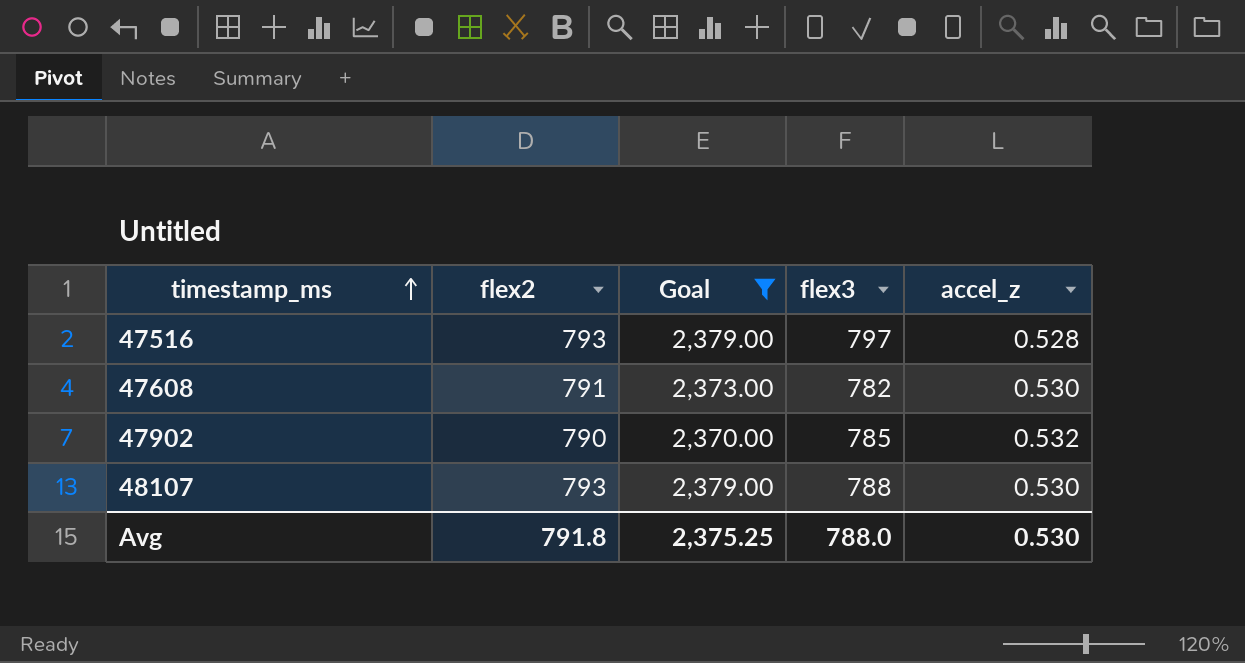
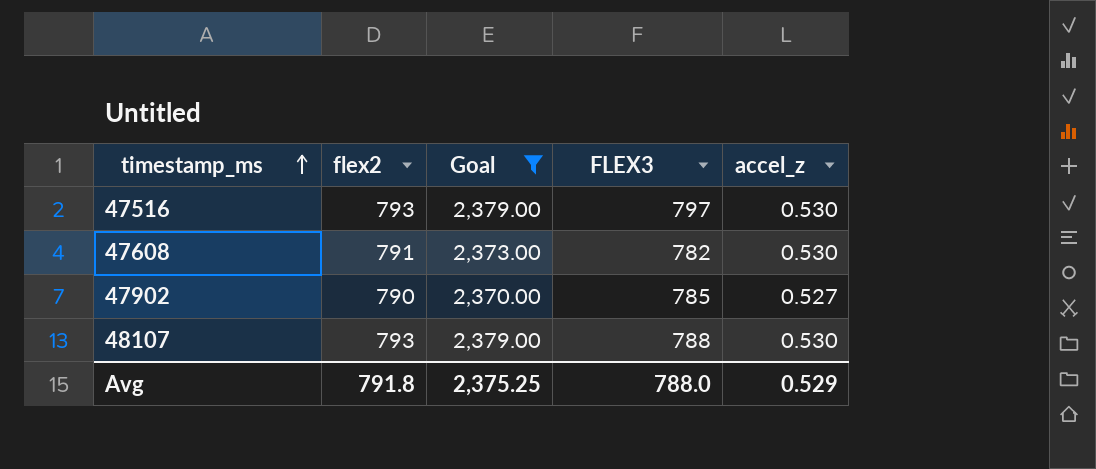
column name: flex3 -> FLEX3
47516 | accel_z: 0.528 -> 0.530
47902 | accel_z: 0.532 -> 0.527
Avg | accel_z: 0.530 -> 0.529

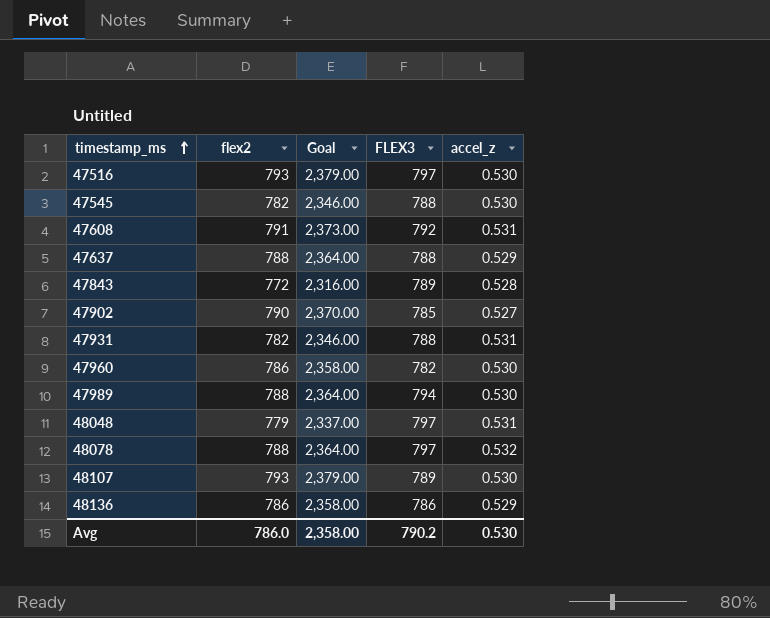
filter: Goal >= 2,370.00 -> none
47608 | FLEX3: 782 -> 792
47608 | accel_z: 0.530 -> 0.531
48107 | FLEX3: 788 -> 789
Avg | flex2: 791.8 -> 786.0
Avg | Goal: 2,375.25 -> 2,358.00
Avg | FLEX3: 788.0 -> 790.2
Avg | accel_z: 0.529 -> 0.530

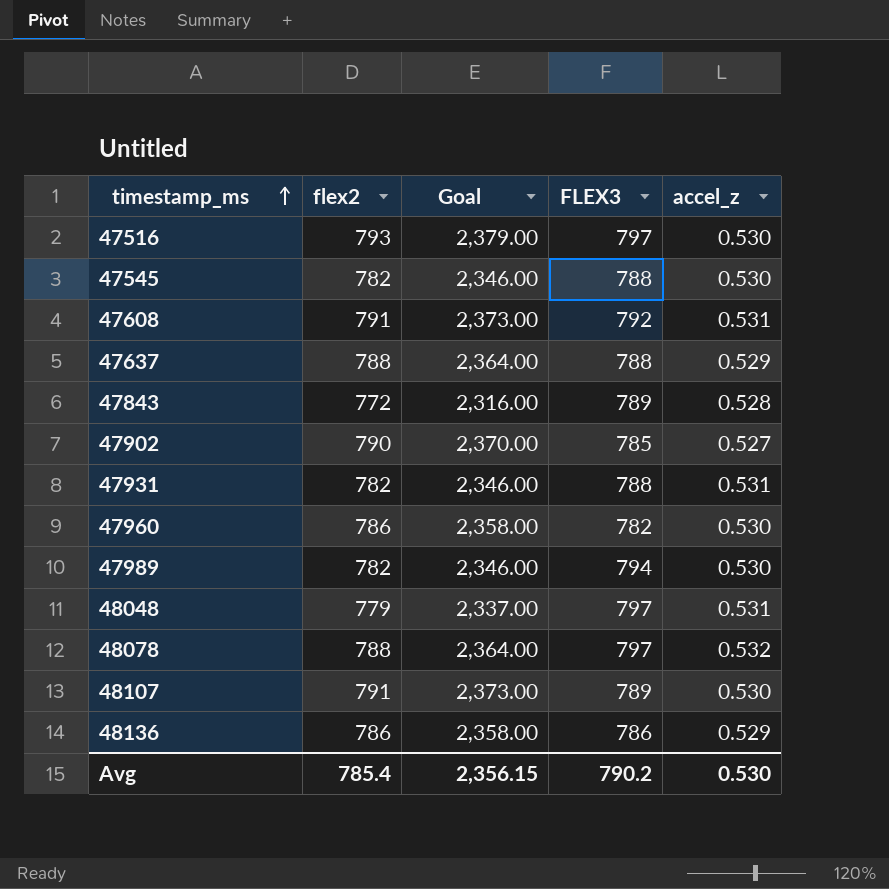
47989 | flex2: 788 -> 782
47989 | Goal: 2,364.00 -> 2,346.00
48107 | flex2: 793 -> 791
48107 | Goal: 2,379.00 -> 2,373.00
Avg | flex2: 786.0 -> 785.4
Avg | Goal: 2,358.00 -> 2,356.15

